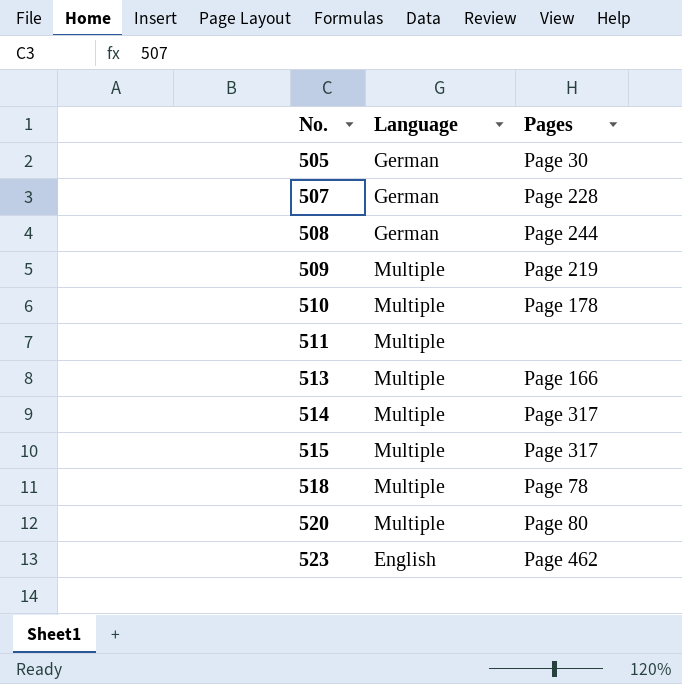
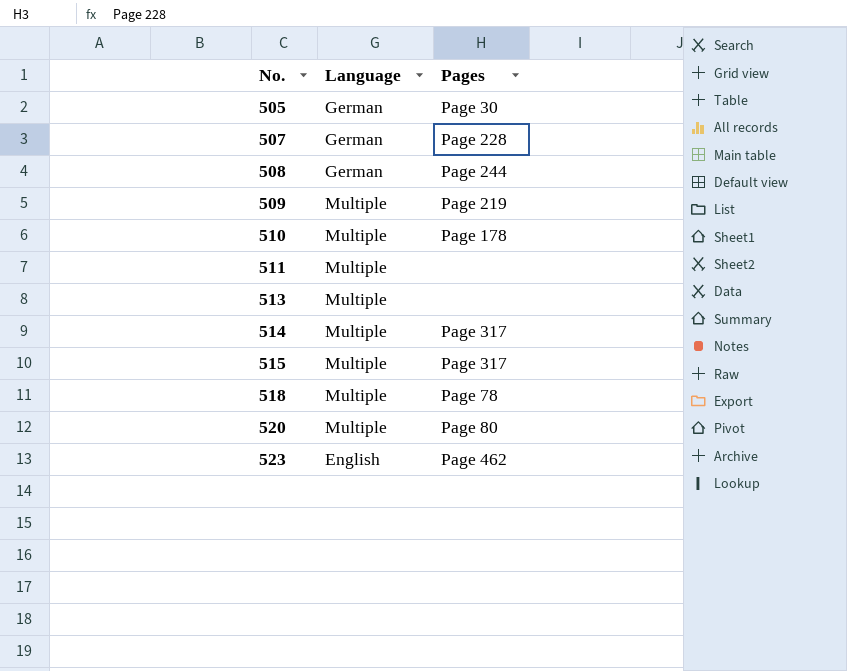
513 | Pages: Page 166 -> none

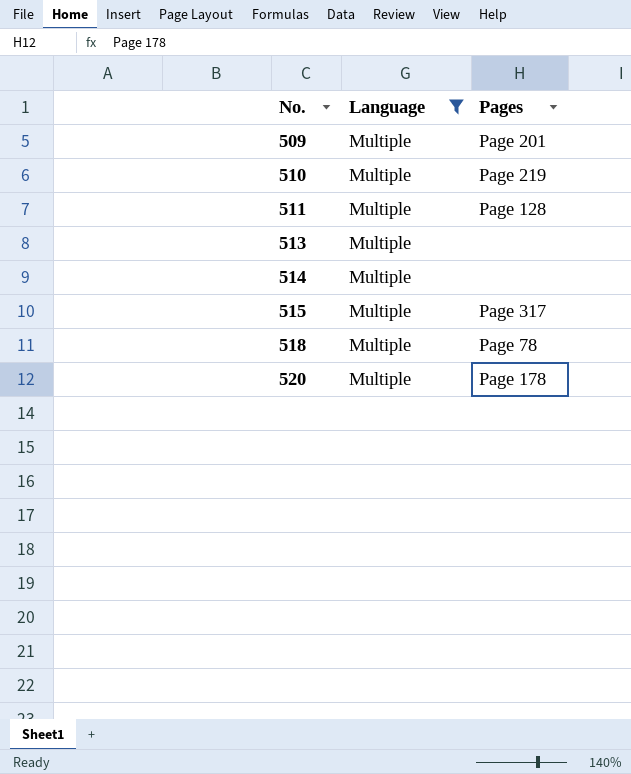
filter: none -> Language = Multiple
509 | Pages: Page 219 -> Page 201
510 | Pages: Page 178 -> Page 219
511 | Pages: none -> Page 128
514 | Pages: Page 317 -> none
520 | Pages: Page 80 -> Page 178

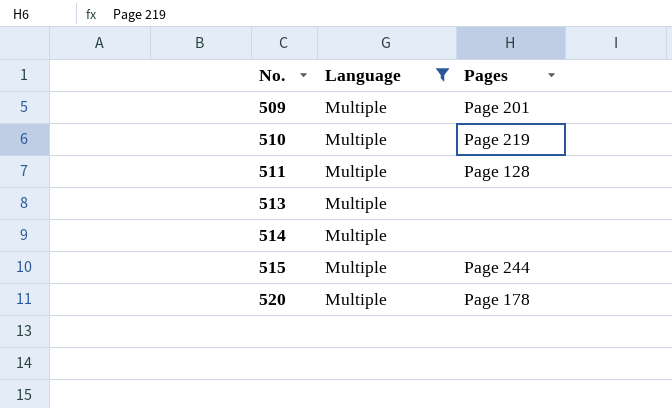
row 518: Multiple | Page 78 -> none
515 | Pages: Page 317 -> Page 244

